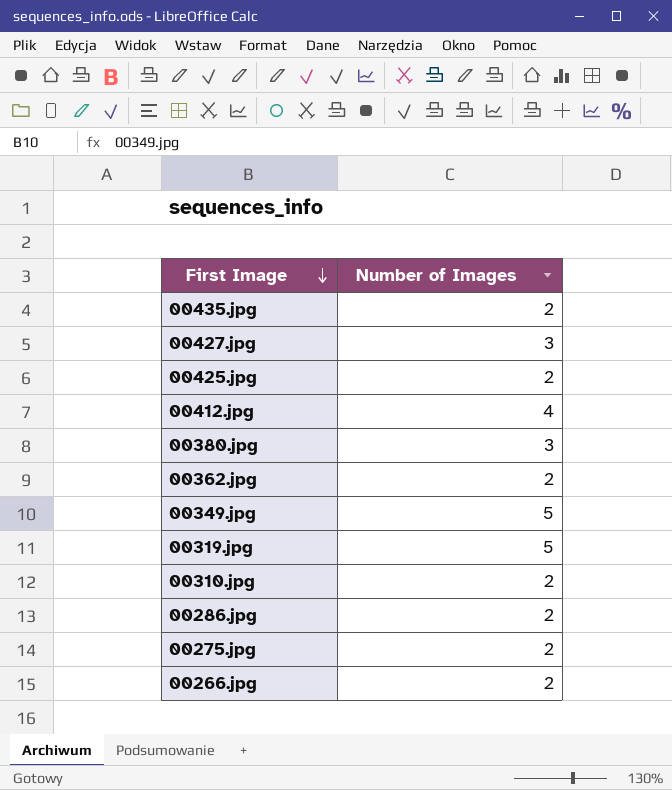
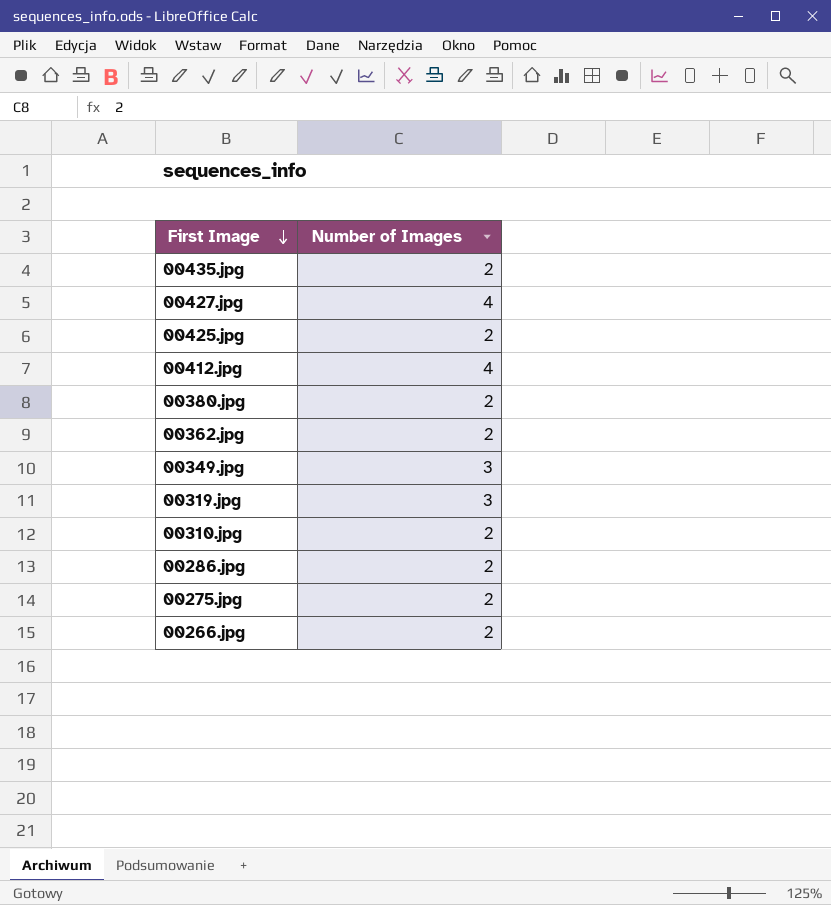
00427.jpg | Number of Images: 3 -> 4
00380.jpg | Number of Images: 3 -> 2
00349.jpg | Number of Images: 5 -> 3
00319.jpg | Number of Images: 5 -> 3

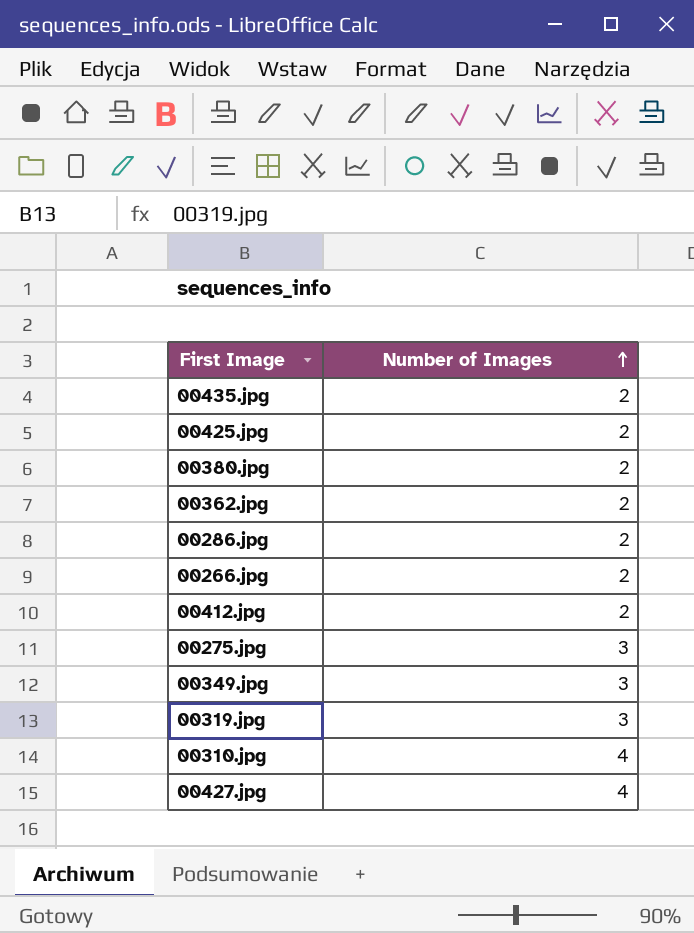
row order: First Image descending -> Number of Images ascending
00412.jpg | Number of Images: 4 -> 2
00275.jpg | Number of Images: 2 -> 3
00310.jpg | Number of Images: 2 -> 4

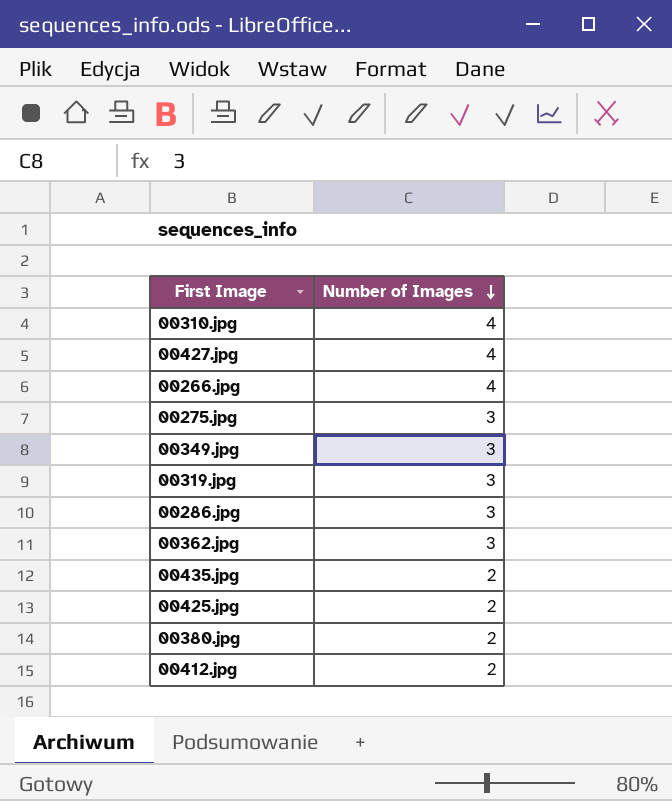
row order: Number of Images ascending -> Number of Images descending
00266.jpg | Number of Images: 2 -> 4
00286.jpg | Number of Images: 2 -> 3
00362.jpg | Number of Images: 2 -> 3

